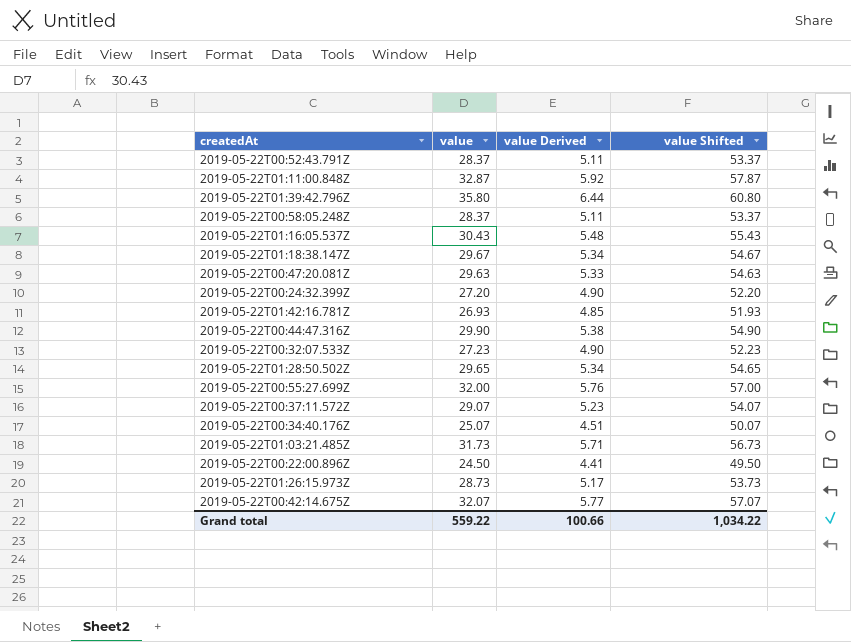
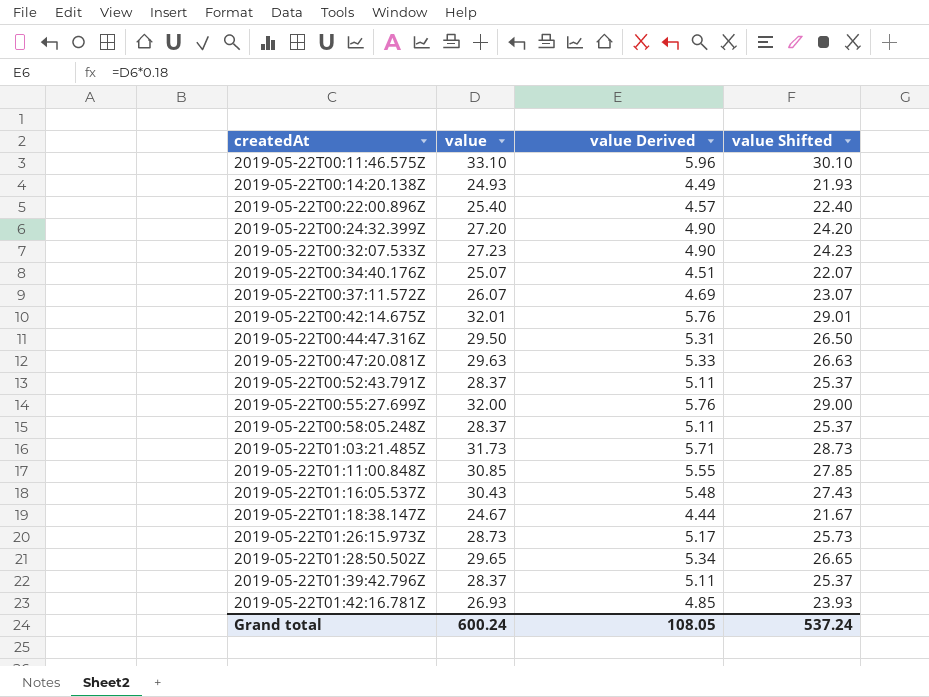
row order: none -> createdAt ascending
column value Shifted | formula: [value] + 25 -> [value] - 3
row 2019-05-22T00:11:46.575Z: none -> 33.10 | 5.96 | 30.10
row 2019-05-22T00:14:20.138Z: none -> 24.93 | 4.49 | 21.93
2019-05-22T00:22:00.896Z | value: 24.50 -> 25.40
2019-05-22T00:22:00.896Z | value Derived: 4.41 -> 4.57
2019-05-22T00:37:11.572Z | value: 29.07 -> 26.07
2019-05-22T00:37:11.572Z | value Derived: 5.23 -> 4.69
2019-05-22T00:42:14.675Z | value: 32.07 -> 32.01
2019-05-22T00:42:14.675Z | value Derived: 5.77 -> 5.76
2019-05-22T00:44:47.316Z | value: 29.90 -> 29.50
2019-05-22T00:44:47.316Z | value Derived: 5.38 -> 5.31
2019-05-22T01:11:00.848Z | value: 32.87 -> 30.85
2019-05-22T01:11:00.848Z | value Derived: 5.92 -> 5.55
2019-05-22T01:18:38.147Z | value: 29.67 -> 24.67
2019-05-22T01:18:38.147Z | value Derived: 5.34 -> 4.44
2019-05-22T01:39:42.796Z | value: 35.80 -> 28.37
2019-05-22T01:39:42.796Z | value Derived: 6.44 -> 5.11
Grand total | value: 559.22 -> 600.24
Grand total | value Derived: 100.66 -> 108.05
Grand total | value Shifted: 1,034.22 -> 537.24

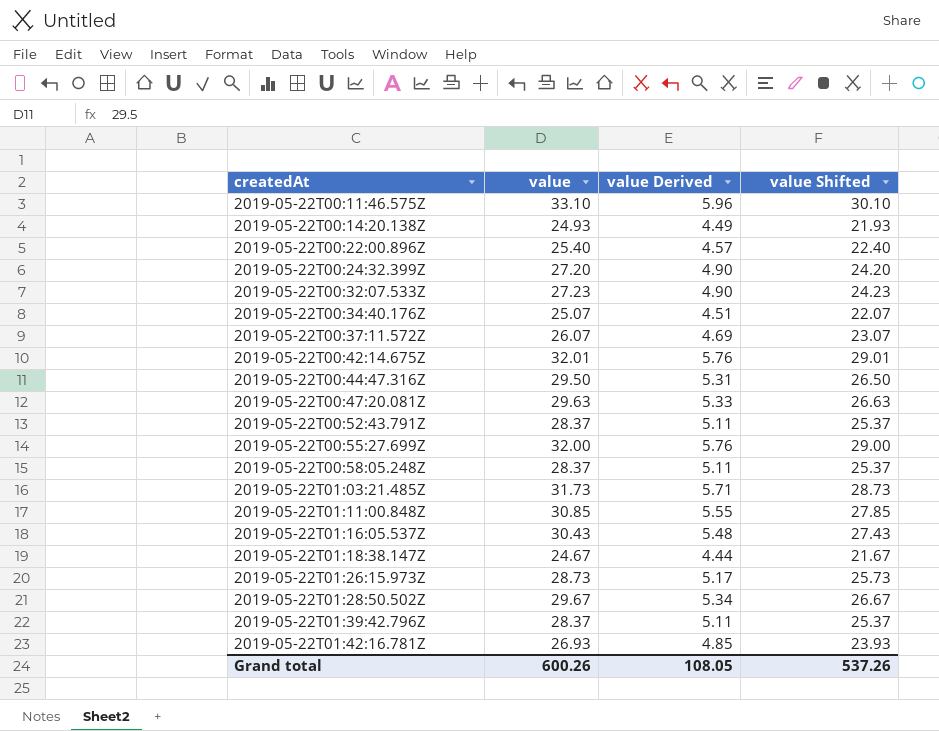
2019-05-22T01:28:50.502Z | value: 29.65 -> 29.67
2019-05-22T01:28:50.502Z | value Shifted: 26.65 -> 26.67
Grand total | value: 600.24 -> 600.26
Grand total | value Shifted: 537.24 -> 537.26

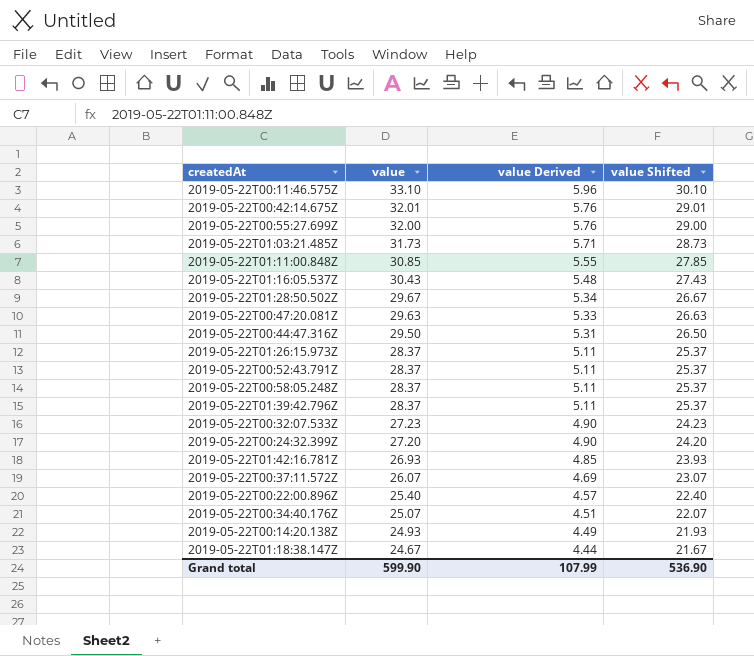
row order: createdAt ascending -> value descending
2019-05-22T01:26:15.973Z | value: 28.73 -> 28.37
2019-05-22T01:26:15.973Z | value Derived: 5.17 -> 5.11
2019-05-22T01:26:15.973Z | value Shifted: 25.73 -> 25.37
Grand total | value: 600.26 -> 599.90
Grand total | value Derived: 108.05 -> 107.99
Grand total | value Shifted: 537.26 -> 536.90

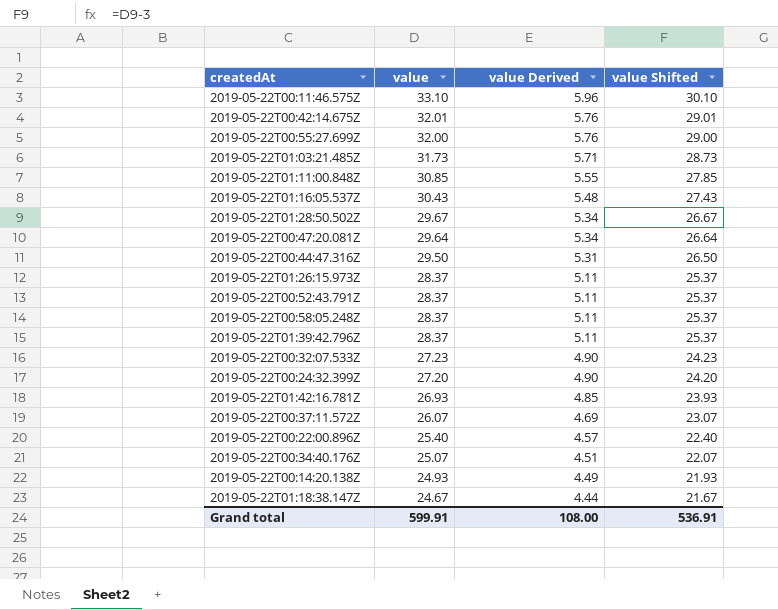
2019-05-22T00:47:20.081Z | value: 29.63 -> 29.64
2019-05-22T00:47:20.081Z | value Derived: 5.33 -> 5.34
2019-05-22T00:47:20.081Z | value Shifted: 26.63 -> 26.64
Grand total | value: 599.90 -> 599.91
Grand total | value Derived: 107.99 -> 108.00
Grand total | value Shifted: 536.90 -> 536.91

